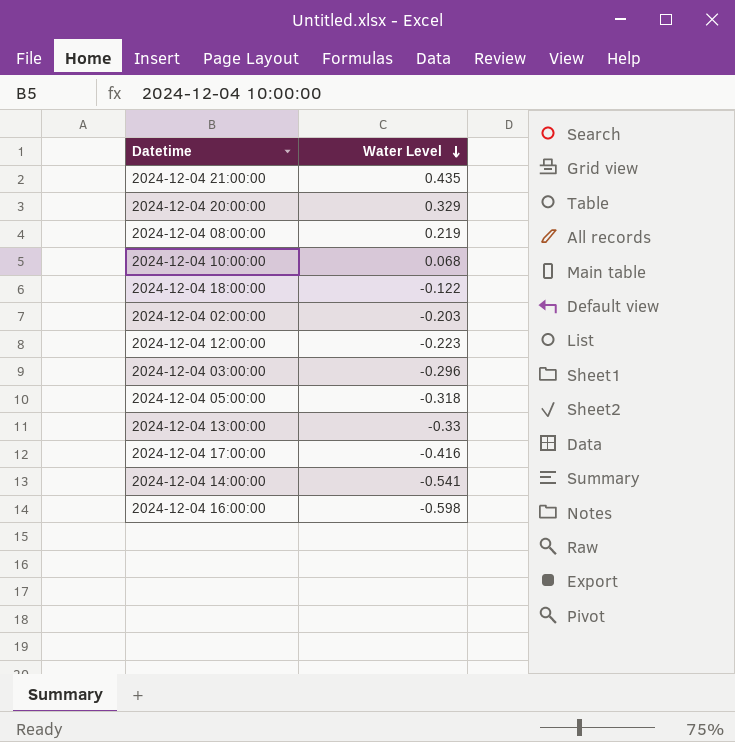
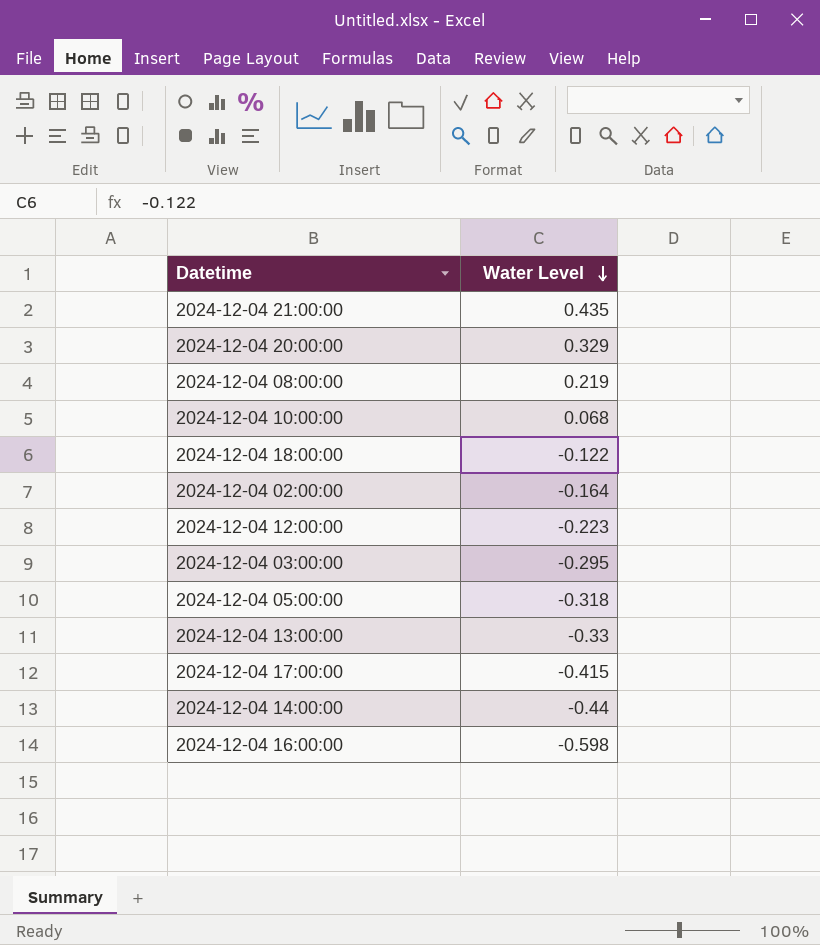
2024-12-04 02:00:00 | Water Level: -0.203 -> -0.164
2024-12-04 03:00:00 | Water Level: -0.296 -> -0.295
2024-12-04 17:00:00 | Water Level: -0.416 -> -0.415
2024-12-04 14:00:00 | Water Level: -0.541 -> -0.44

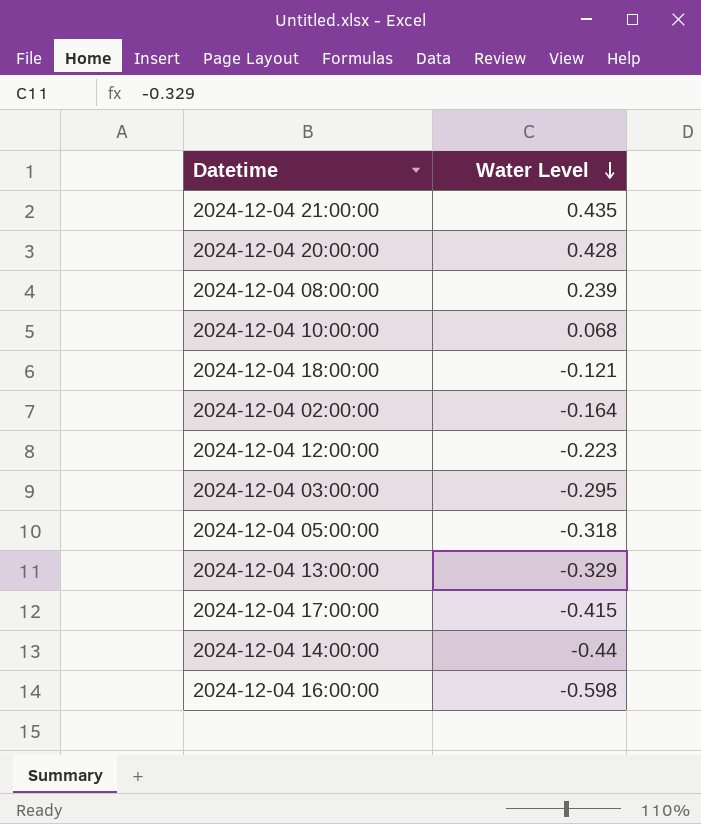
2024-12-04 20:00:00 | Water Level: 0.329 -> 0.428
2024-12-04 08:00:00 | Water Level: 0.219 -> 0.239
2024-12-04 18:00:00 | Water Level: -0.122 -> -0.121
2024-12-04 13:00:00 | Water Level: -0.33 -> -0.329

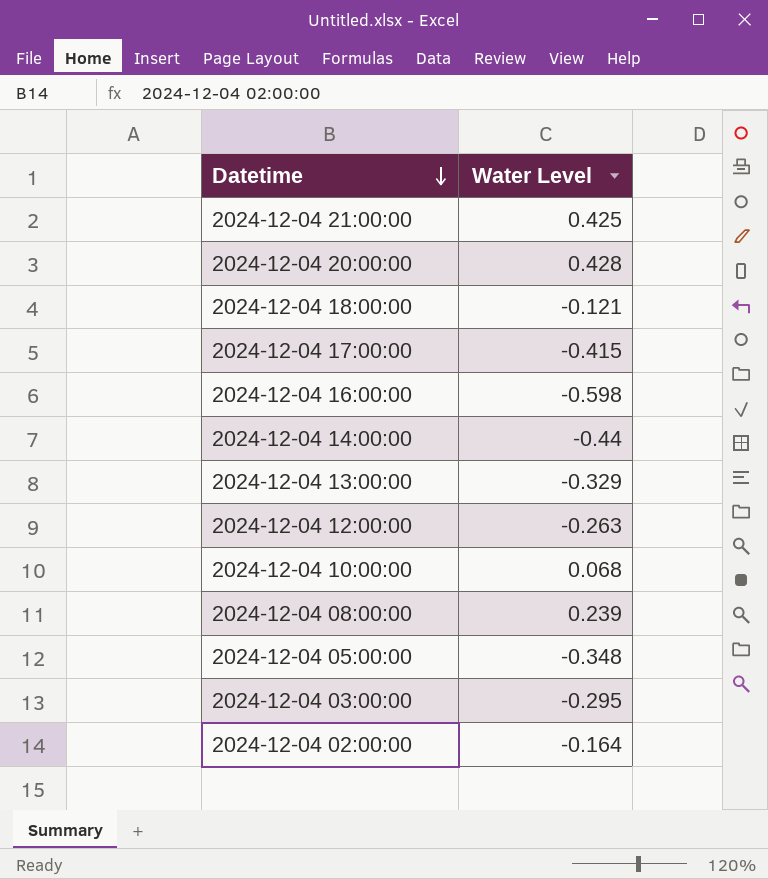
row order: Water Level descending -> Datetime descending
2024-12-04 21:00:00 | Water Level: 0.435 -> 0.425
2024-12-04 12:00:00 | Water Level: -0.223 -> -0.263
2024-12-04 05:00:00 | Water Level: -0.318 -> -0.348

